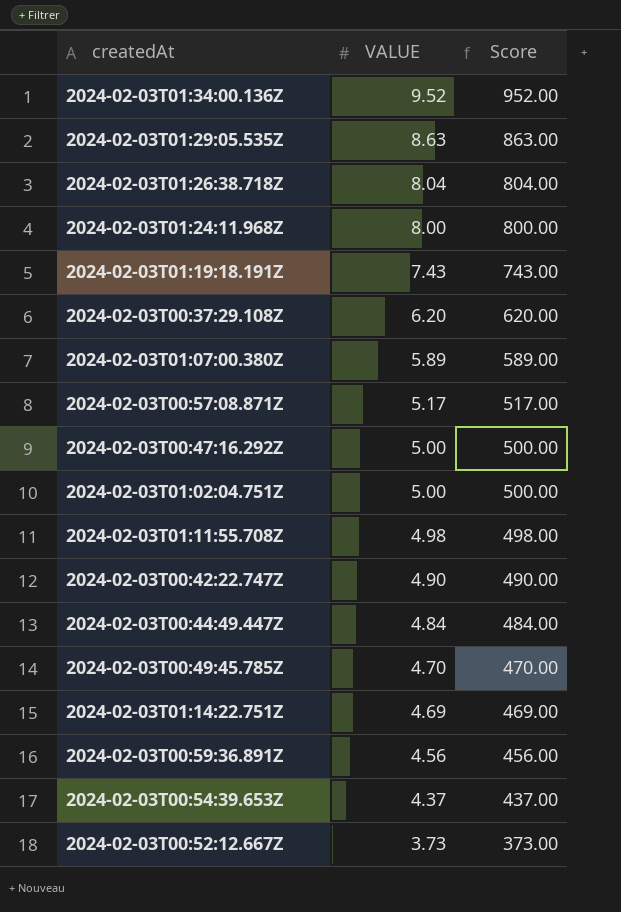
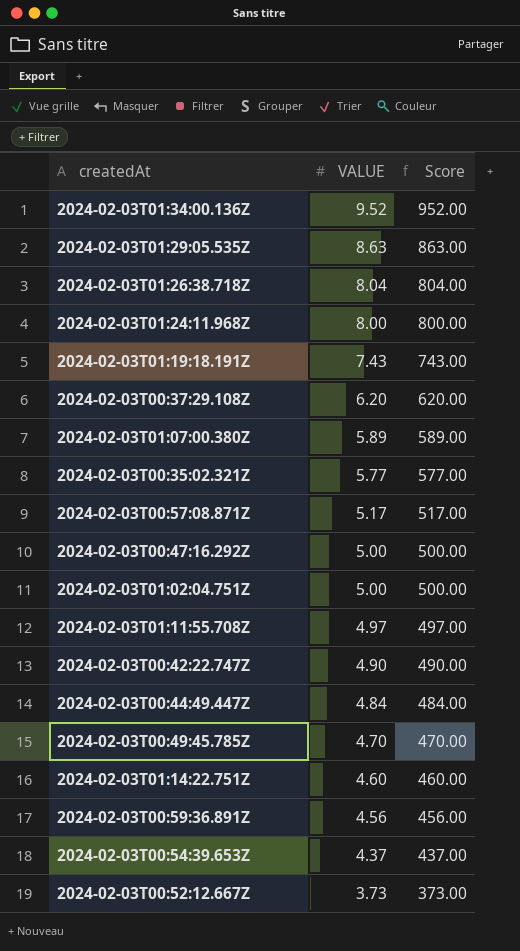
row 2024-02-03T00:35:02.321Z: none -> 5.77 | 577.00
2024-02-03T01:11:55.708Z | VALUE: 4.98 -> 4.97
2024-02-03T01:11:55.708Z | Score: 498.00 -> 497.00
2024-02-03T01:14:22.751Z | VALUE: 4.69 -> 4.60
2024-02-03T01:14:22.751Z | Score: 469.00 -> 460.00

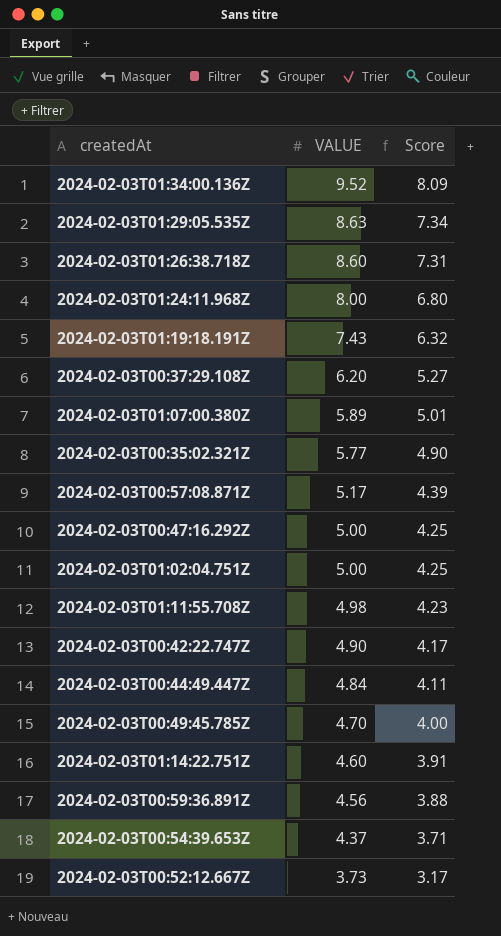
column Score | formula: [VALUE] * 100 -> [VALUE] * 0.85
2024-02-03T01:26:38.718Z | VALUE: 8.04 -> 8.60
2024-02-03T01:11:55.708Z | VALUE: 4.97 -> 4.98

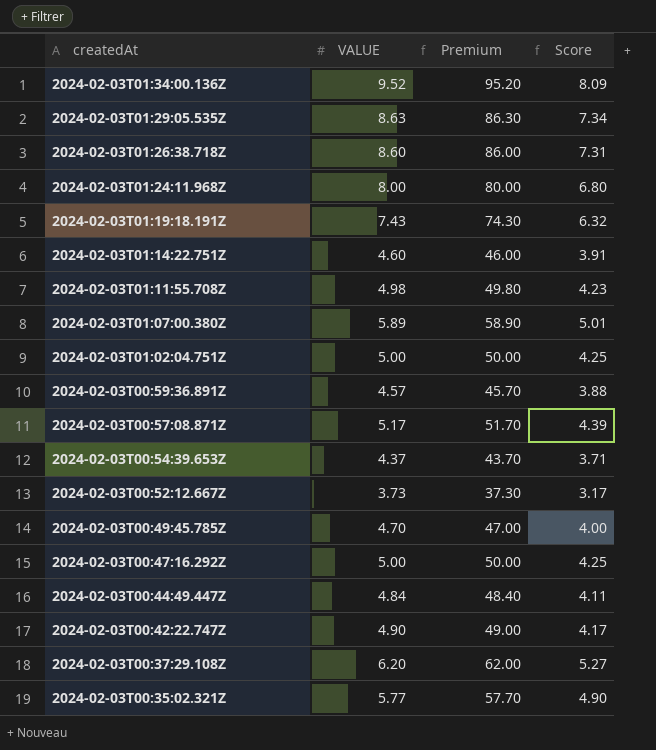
row order: VALUE descending -> createdAt descending
column Premium | formula: none -> [VALUE] * 10
2024-02-03T00:59:36.891Z | VALUE: 4.56 -> 4.57

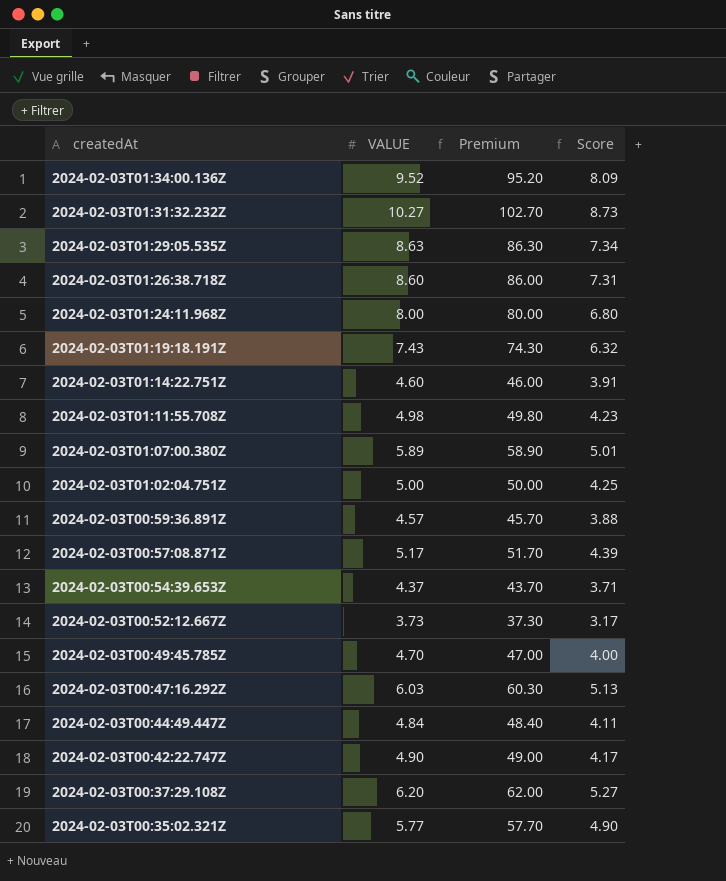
row 2024-02-03T01:31:32.232Z: none -> 10.27 | 102.70 | 8.73
2024-02-03T00:47:16.292Z | VALUE: 5.00 -> 6.03
2024-02-03T00:47:16.292Z | Premium: 50.00 -> 60.30
2024-02-03T00:47:16.292Z | Score: 4.25 -> 5.13

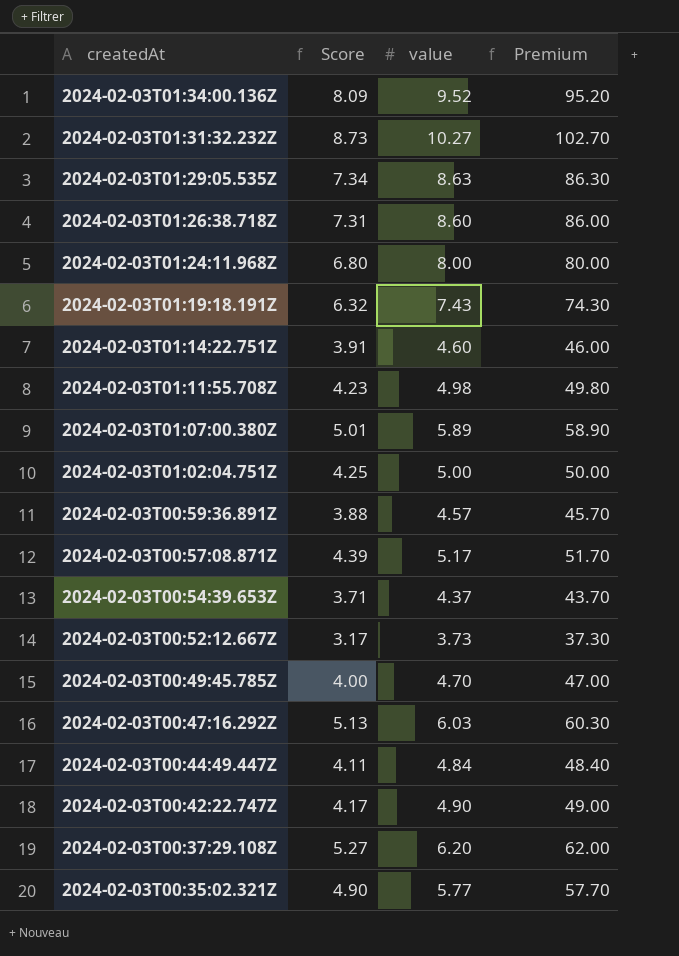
column Score | position: 4 -> 2
column name: VALUE -> value

